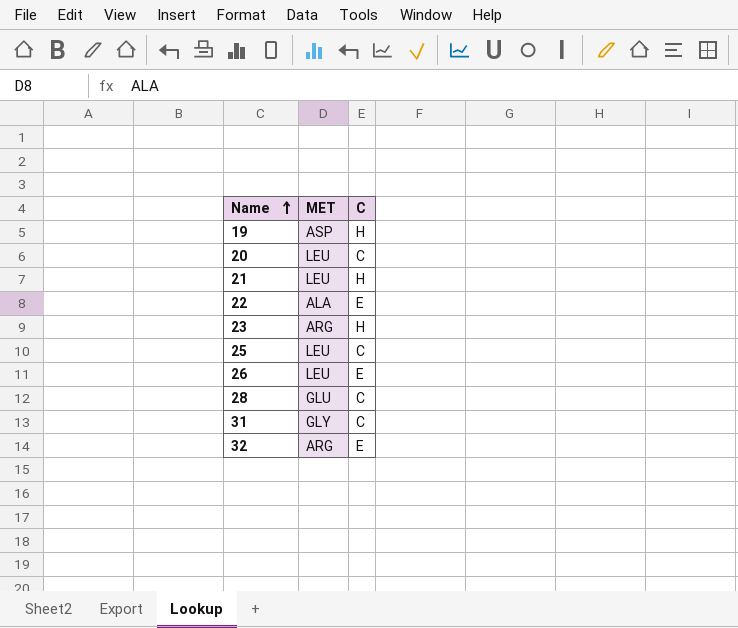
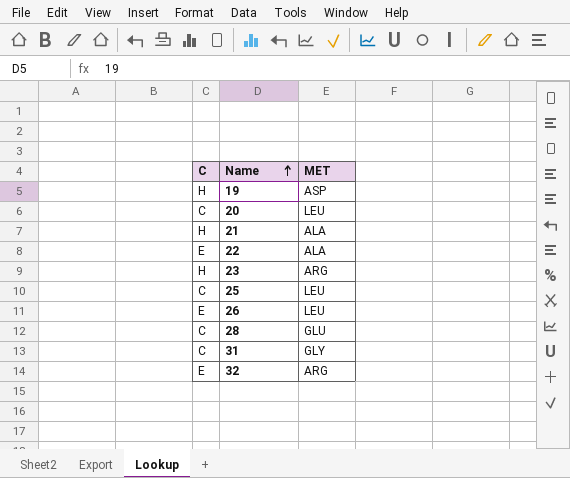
column C | position: 3 -> 1
21 | MET: LEU -> ALA

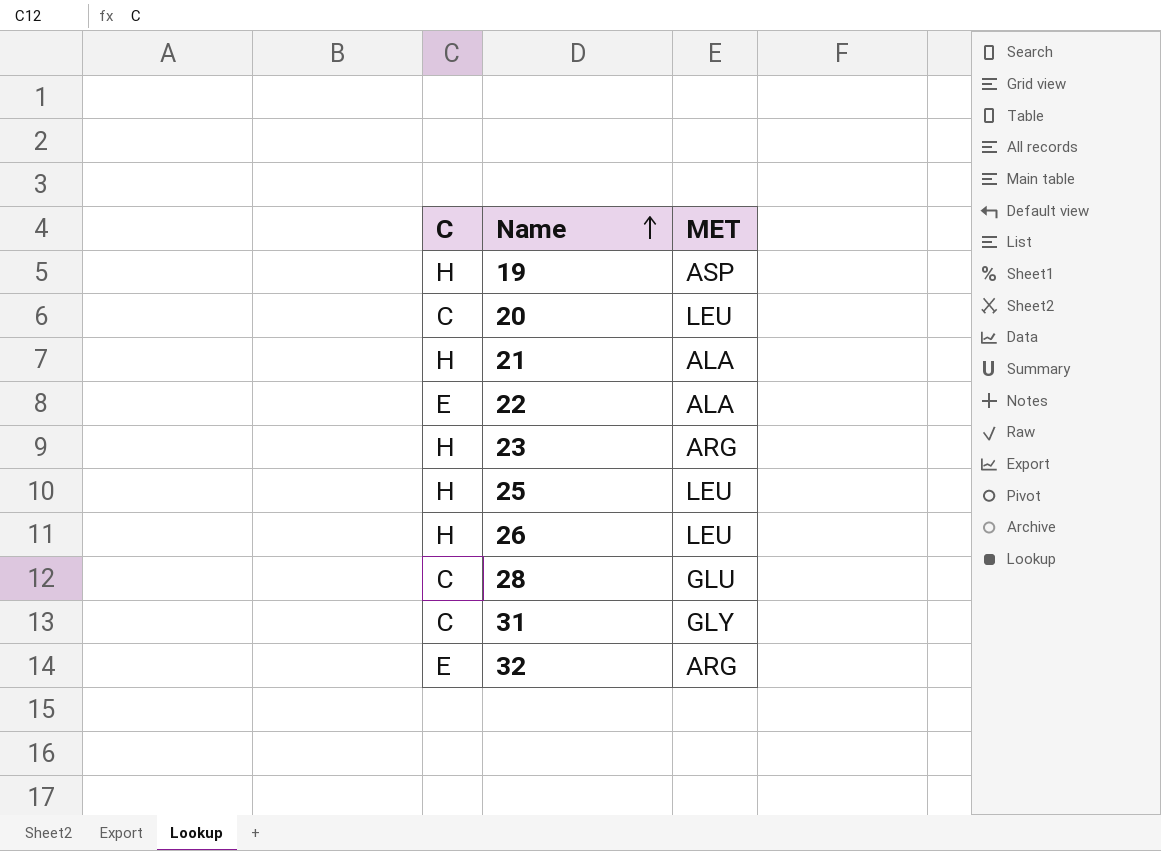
25 | C: C -> H
26 | C: E -> H

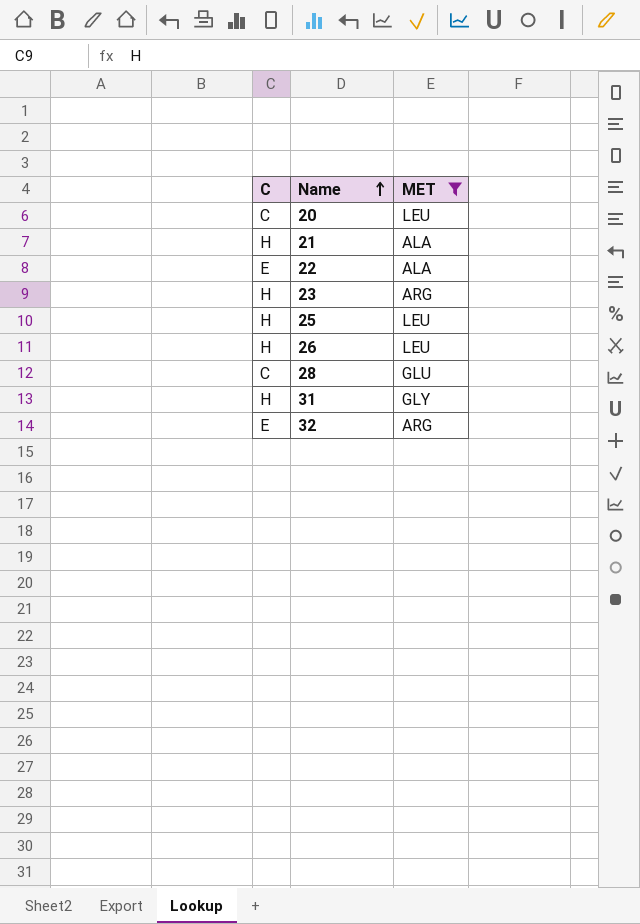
filter: none -> MET != ASP
31 | C: C -> H

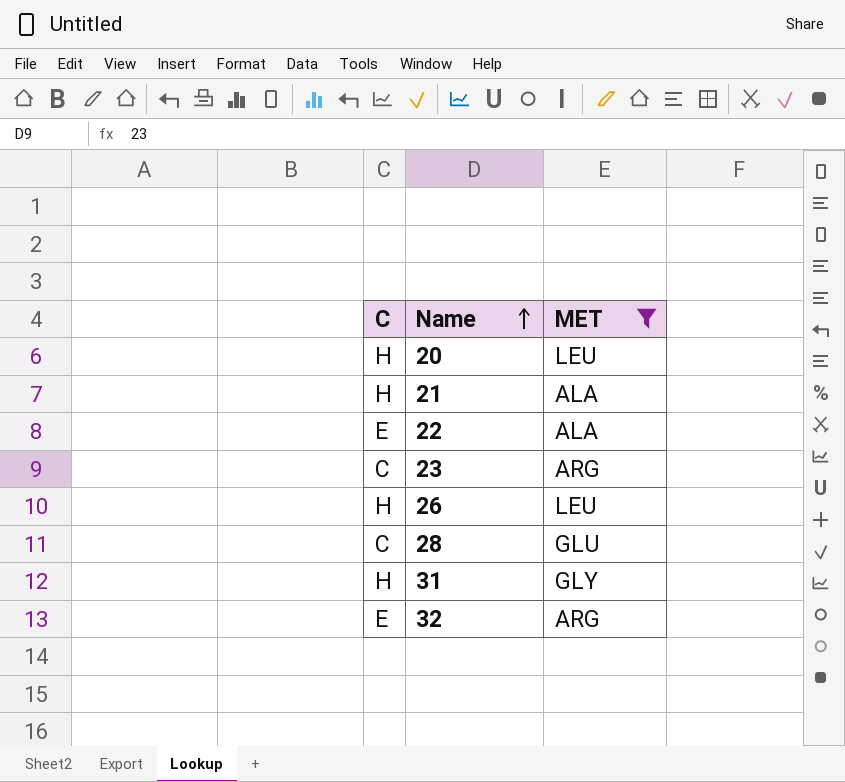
row 25: H | LEU -> none
20 | C: C -> H
23 | C: H -> C

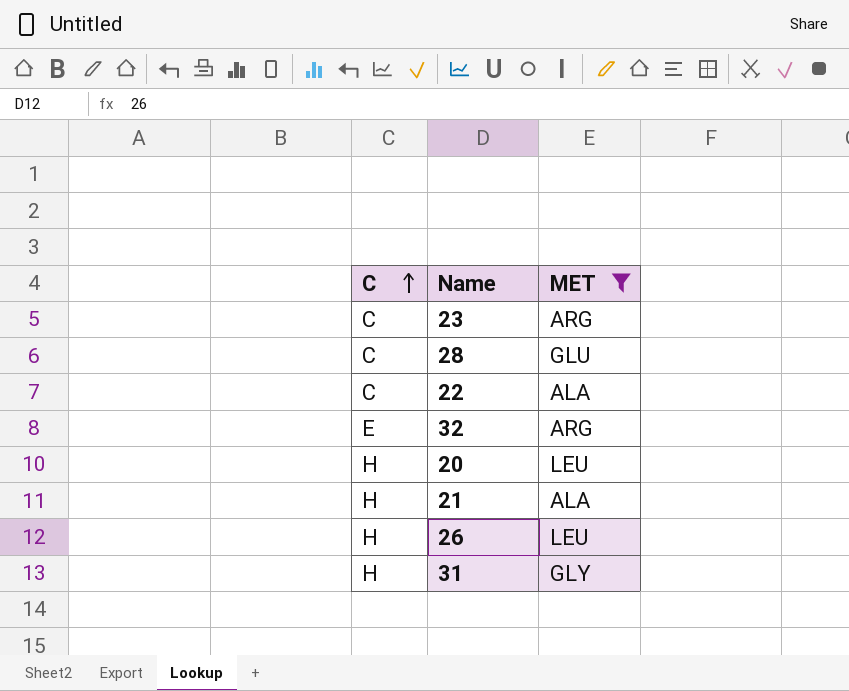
row order: Name ascending -> C ascending
22 | C: E -> C

